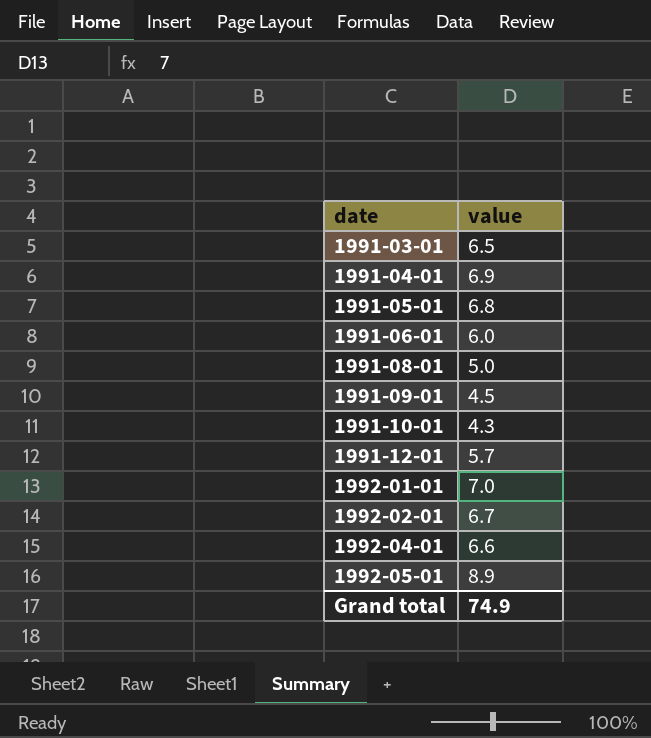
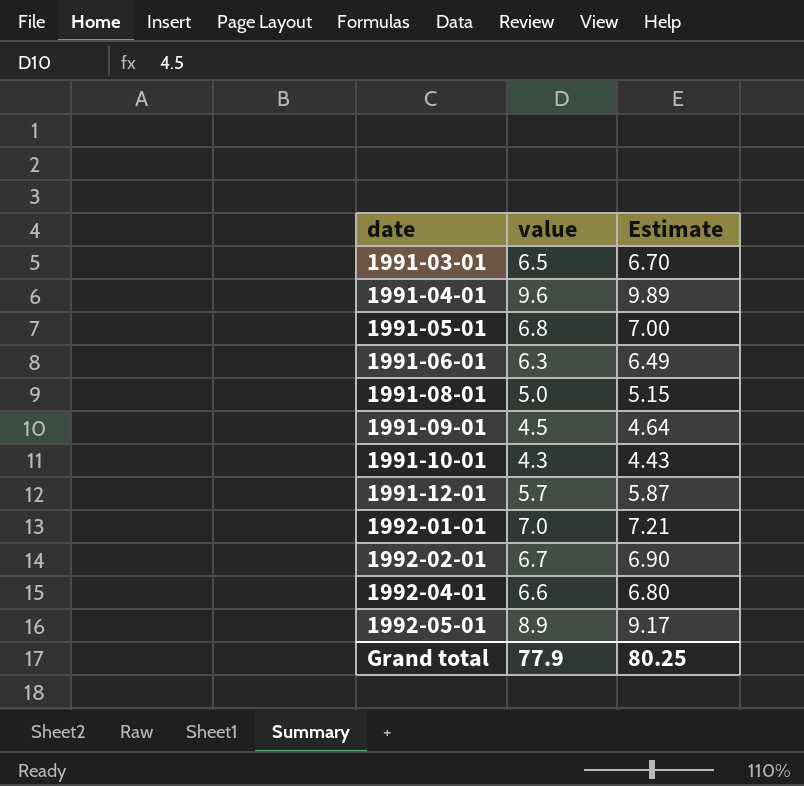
column Estimate | formula: none -> [value] * 1.03
1991-04-01 | value: 6.9 -> 9.6
1991-06-01 | value: 6.0 -> 6.3
Grand total | value: 74.9 -> 77.9

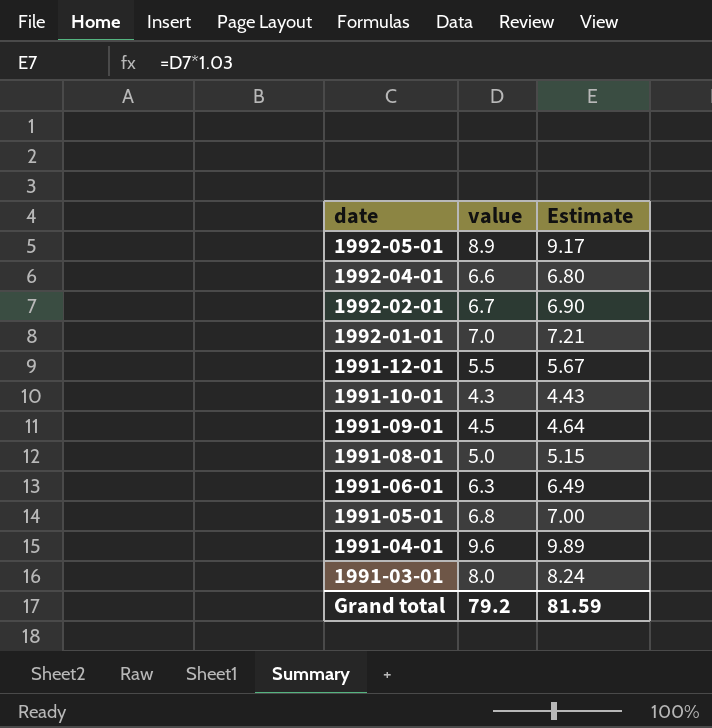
row order: date ascending -> date descending
1991-12-01 | value: 5.7 -> 5.5
1991-12-01 | Estimate: 5.87 -> 5.67
1991-03-01 | value: 6.5 -> 8.0
1991-03-01 | Estimate: 6.70 -> 8.24
Grand total | value: 77.9 -> 79.2
Grand total | Estimate: 80.25 -> 81.59

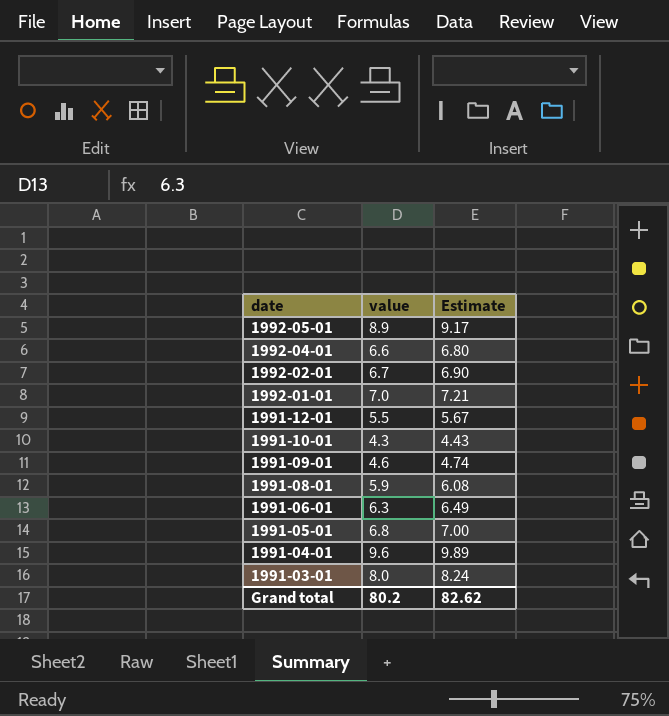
1991-09-01 | value: 4.5 -> 4.6
1991-09-01 | Estimate: 4.64 -> 4.74
1991-08-01 | value: 5.0 -> 5.9
1991-08-01 | Estimate: 5.15 -> 6.08
Grand total | value: 79.2 -> 80.2
Grand total | Estimate: 81.59 -> 82.62

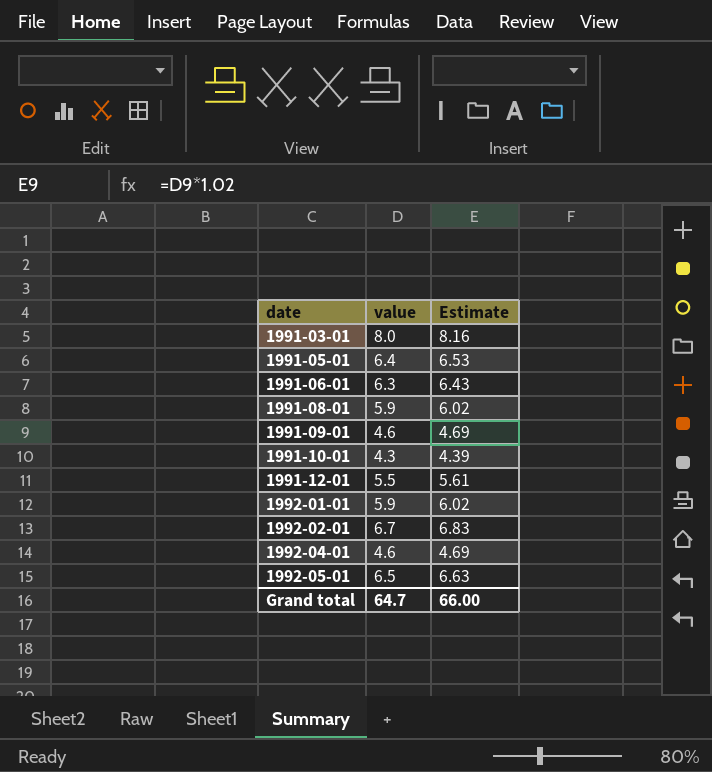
row order: date descending -> date ascending
column Estimate | formula: [value] * 1.03 -> [value] * 1.02
row 1991-04-01: 9.6 | 9.89 -> none
1991-05-01 | value: 6.8 -> 6.4
1992-01-01 | value: 7.0 -> 5.9
1992-04-01 | value: 6.6 -> 4.6
1992-05-01 | value: 8.9 -> 6.5
Grand total | value: 80.2 -> 64.7
Grand total | Estimate: 82.62 -> 66.00

